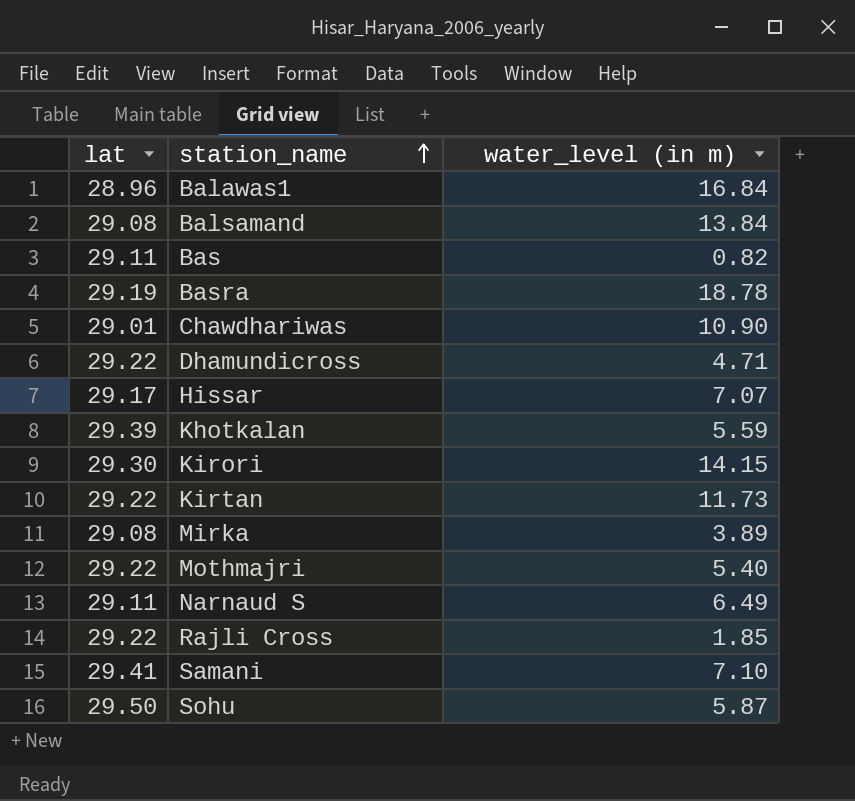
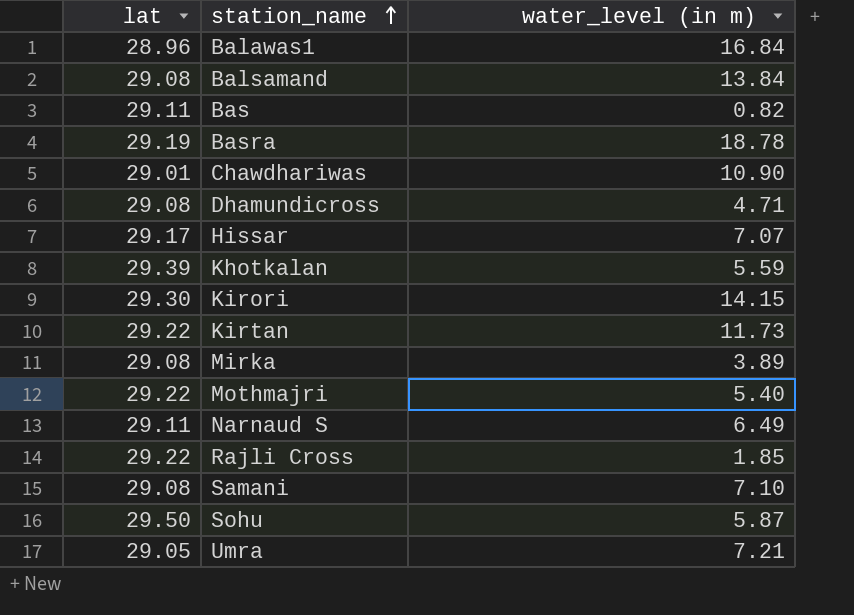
Dhamundicross | lat: 29.22 -> 29.08
Samani | lat: 29.41 -> 29.08
row Umra: none -> 29.05 | 7.21

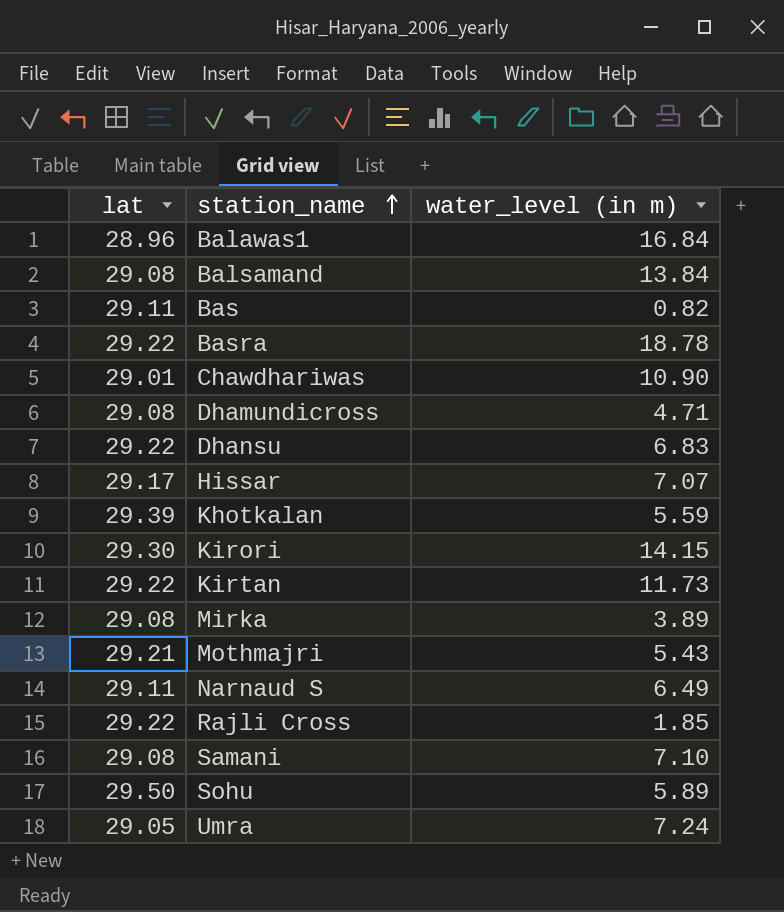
Basra | lat: 29.19 -> 29.22
row Dhansu: none -> 29.22 | 6.83
Mothmajri | lat: 29.22 -> 29.21
Mothmajri | water_level (in m): 5.40 -> 5.43
Sohu | water_level (in m): 5.87 -> 5.89
Umra | water_level (in m): 7.21 -> 7.24

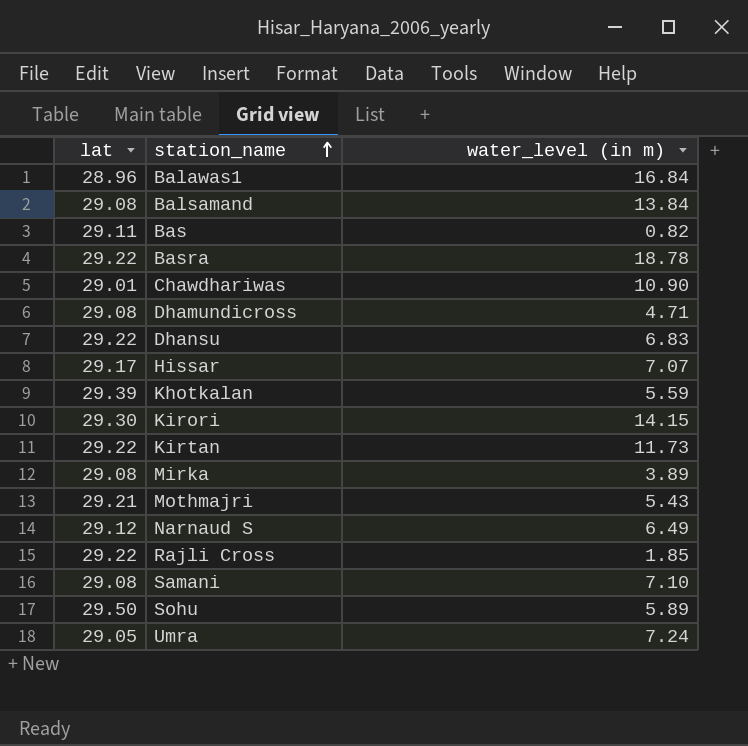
Narnaud S | lat: 29.11 -> 29.12

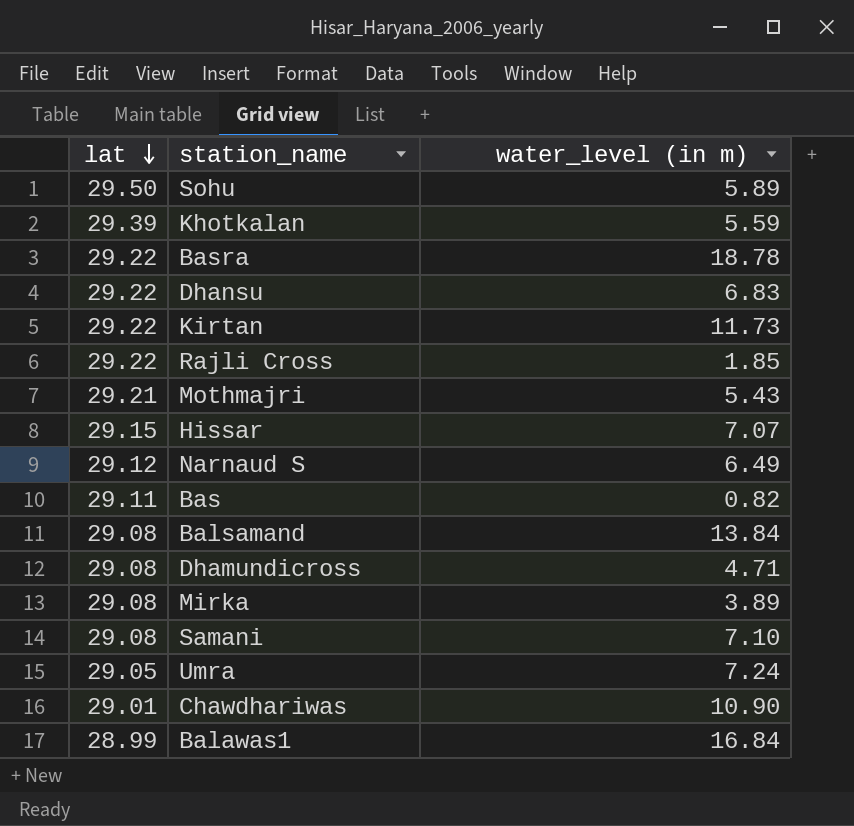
row order: station_name ascending -> lat descending
row Kirori: 29.30 | 14.15 -> none
Hissar | lat: 29.17 -> 29.15
Balawas1 | lat: 28.96 -> 28.99

